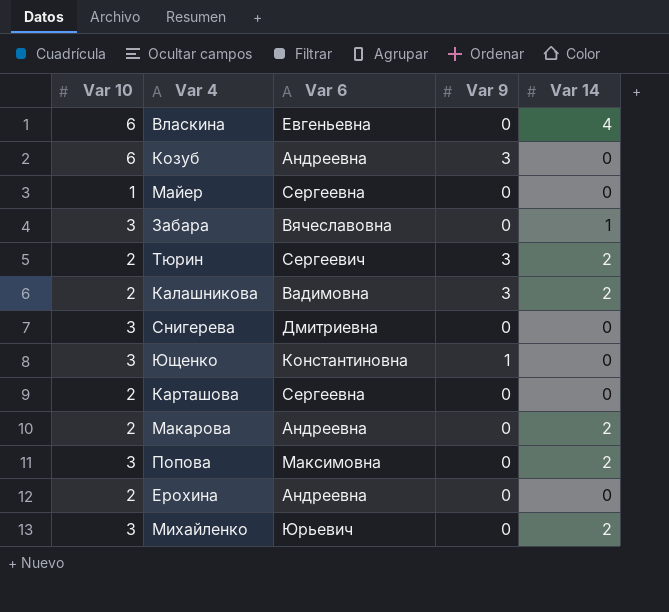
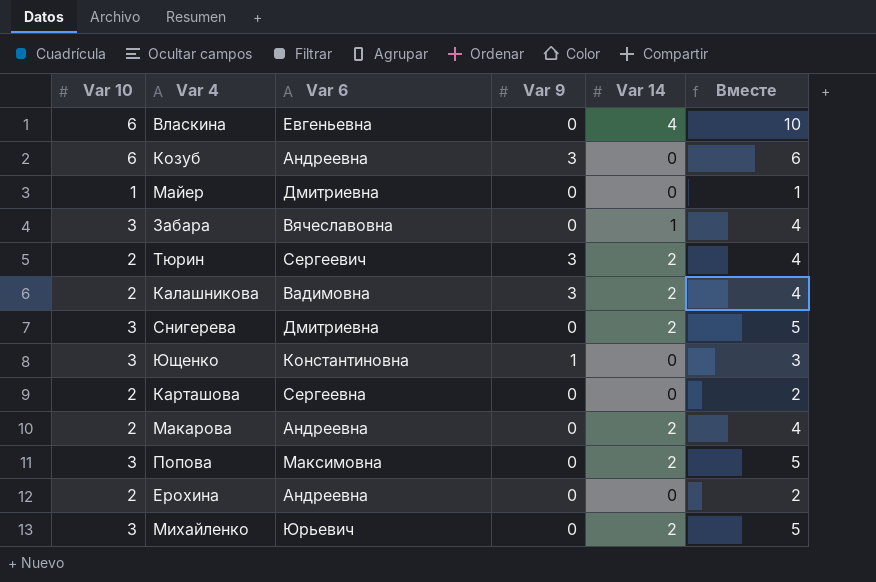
column Вместе | formula: none -> [Var 10] + [Var 14]
Майер | Var 6: Сергеевна -> Дмитриевна
Снигерева | Var 14: 0 -> 2

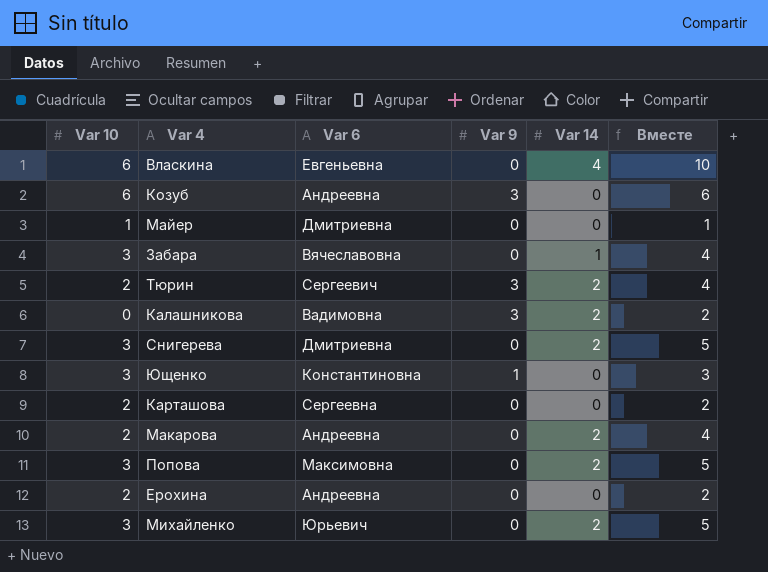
Калашникова | Var 10: 2 -> 0
Калашникова | Вместе: 4 -> 2

